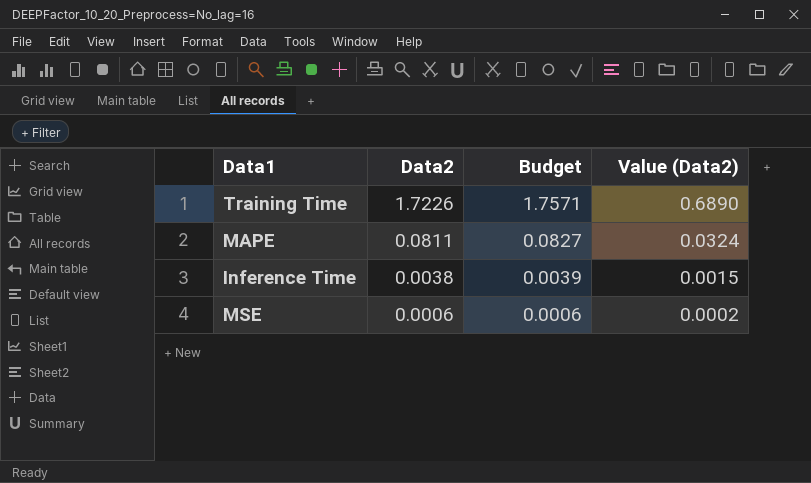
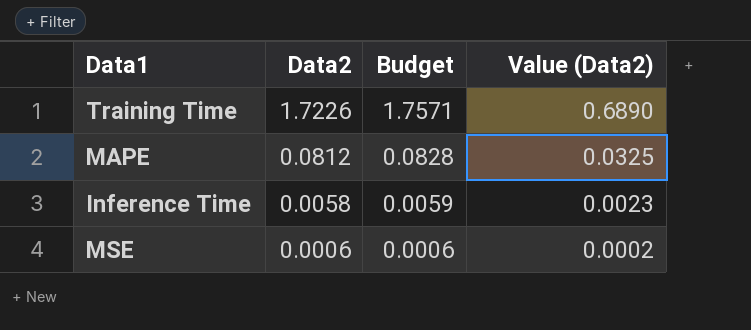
MAPE | Data2: 0.0811 -> 0.0812
MAPE | Budget: 0.0827 -> 0.0828
MAPE | Value (Data2): 0.0324 -> 0.0325
Inference Time | Data2: 0.0038 -> 0.0058
Inference Time | Budget: 0.0039 -> 0.0059
Inference Time | Value (Data2): 0.0015 -> 0.0023

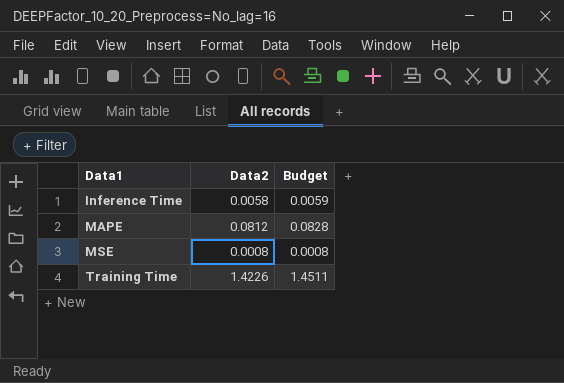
row order: Data2 descending -> Data1 ascending
column Value (Data2) | formula: [Data2] * 0.4 -> none
MSE | Data2: 0.0006 -> 0.0008
MSE | Budget: 0.0006 -> 0.0008
Training Time | Data2: 1.7226 -> 1.4226
Training Time | Budget: 1.7571 -> 1.4511

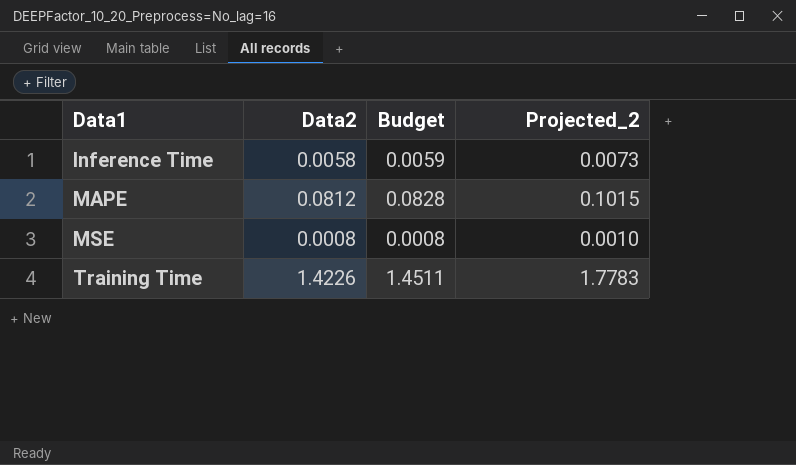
column Projected_2 | formula: none -> [Data2] * 1.25

